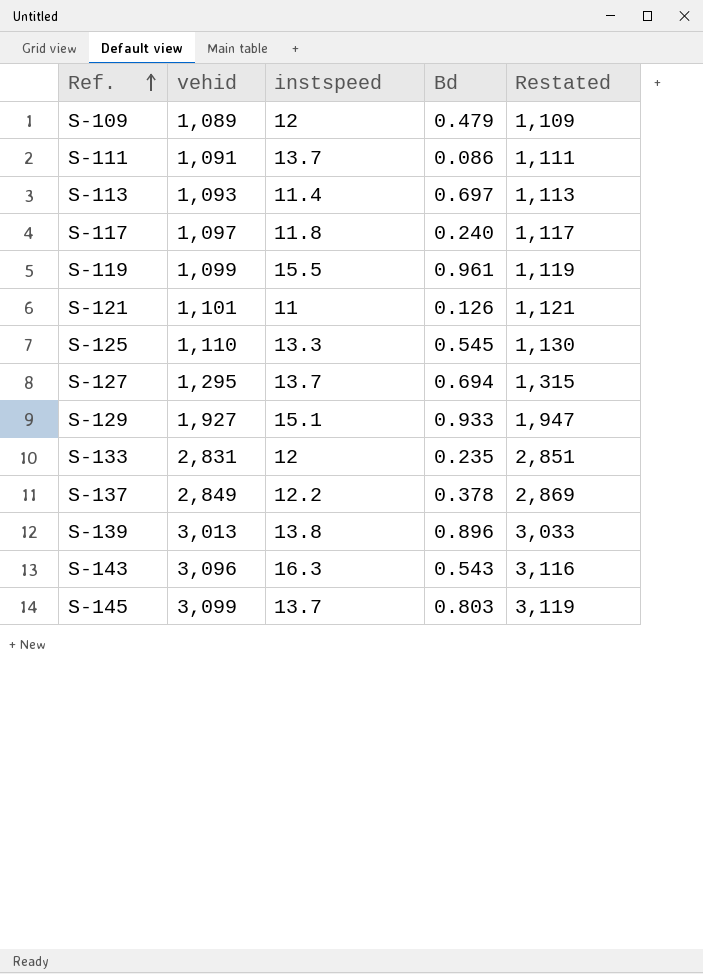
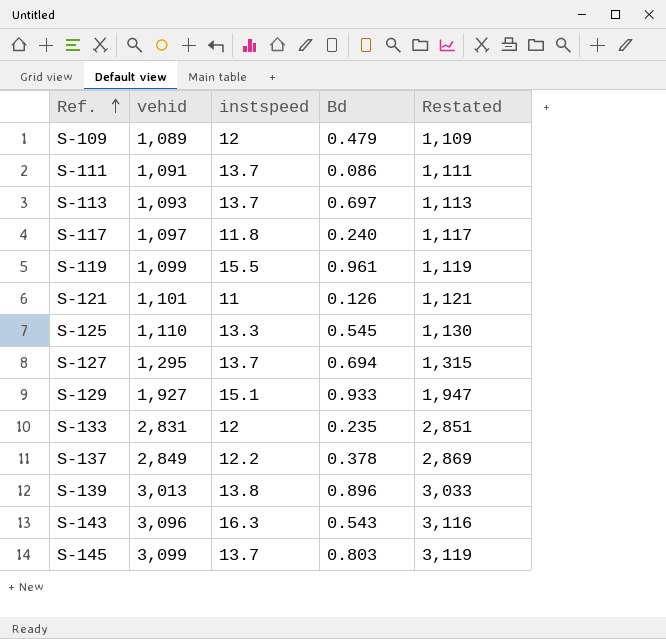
S-113 | instspeed: 11.4 -> 13.7

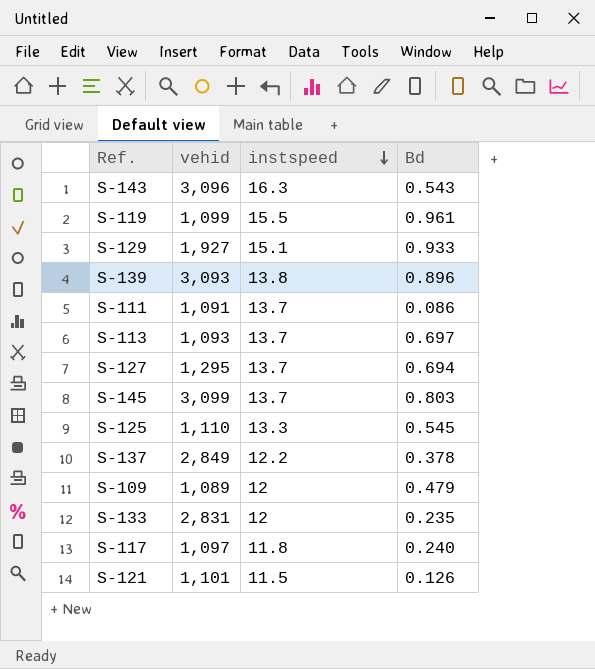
row order: Ref. ascending -> instspeed descending
column Restated | formula: [vehid] + 20 -> none
S-139 | vehid: 3,013 -> 3,093
S-121 | instspeed: 11 -> 11.5

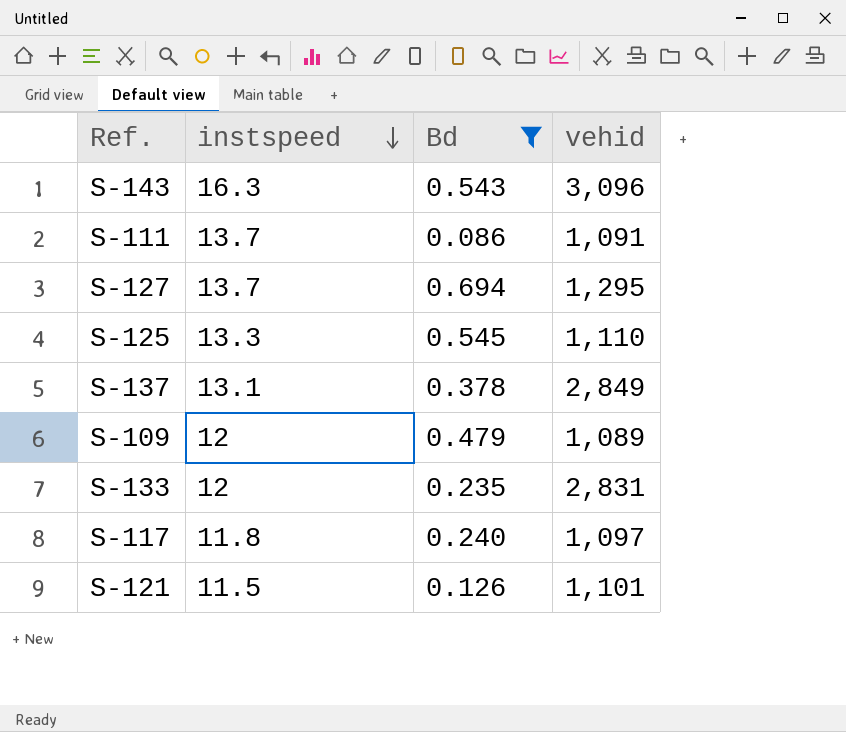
filter: none -> Bd <= 0.694
column vehid | position: 2 -> 4
S-137 | instspeed: 12.2 -> 13.1

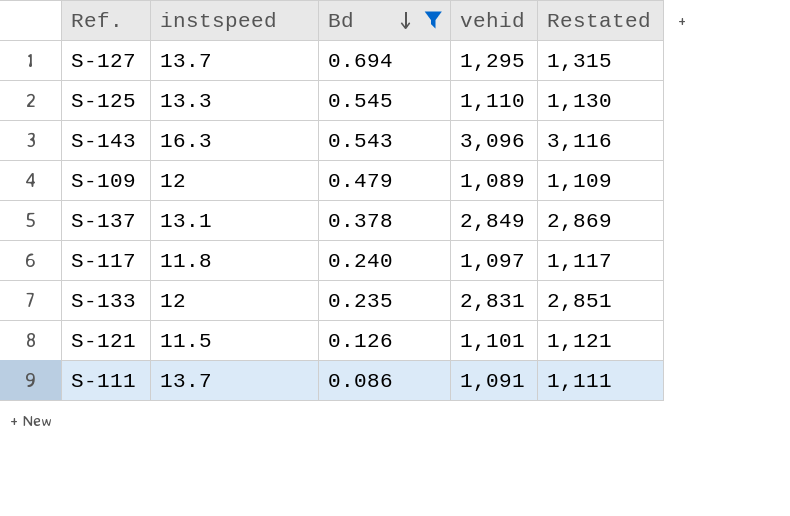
row order: instspeed descending -> Bd descending
column Restated | formula: none -> [vehid] + 20

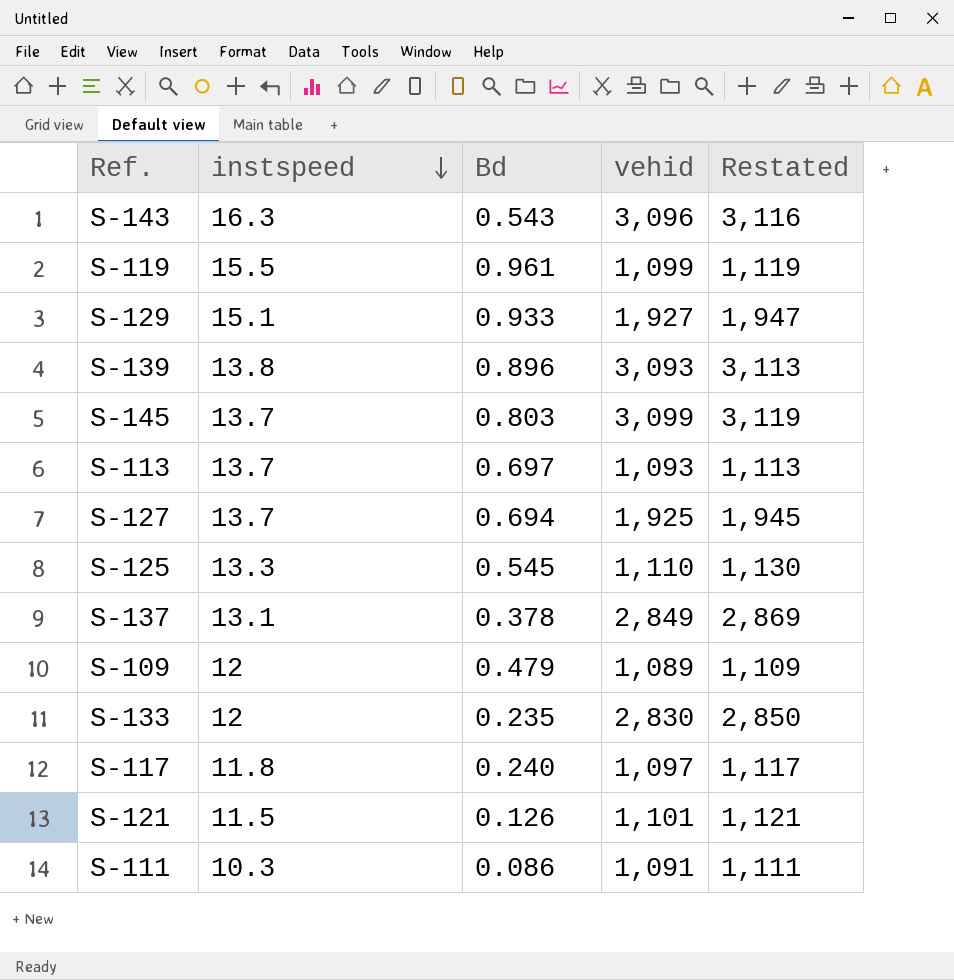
filter: Bd <= 0.694 -> none
row order: Bd descending -> instspeed descending
S-127 | vehid: 1,295 -> 1,925
S-127 | Restated: 1,315 -> 1,945
S-133 | vehid: 2,831 -> 2,830
S-133 | Restated: 2,851 -> 2,850
S-111 | instspeed: 13.7 -> 10.3

